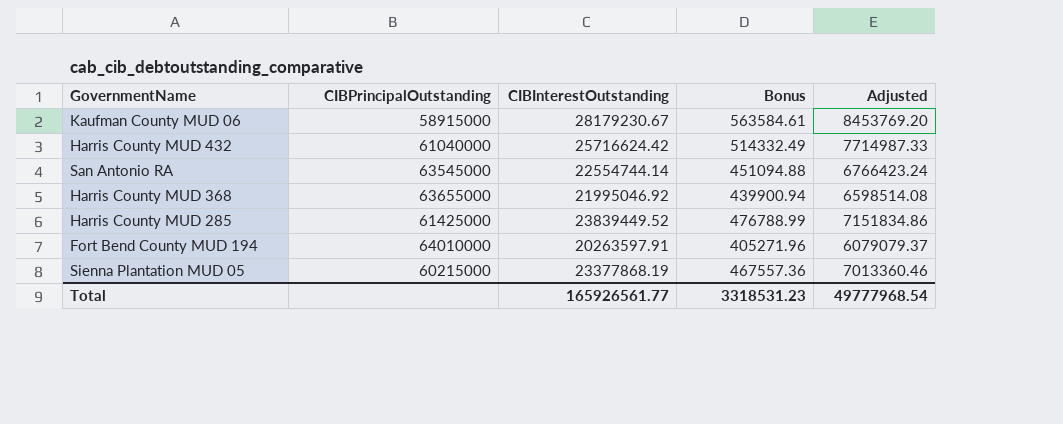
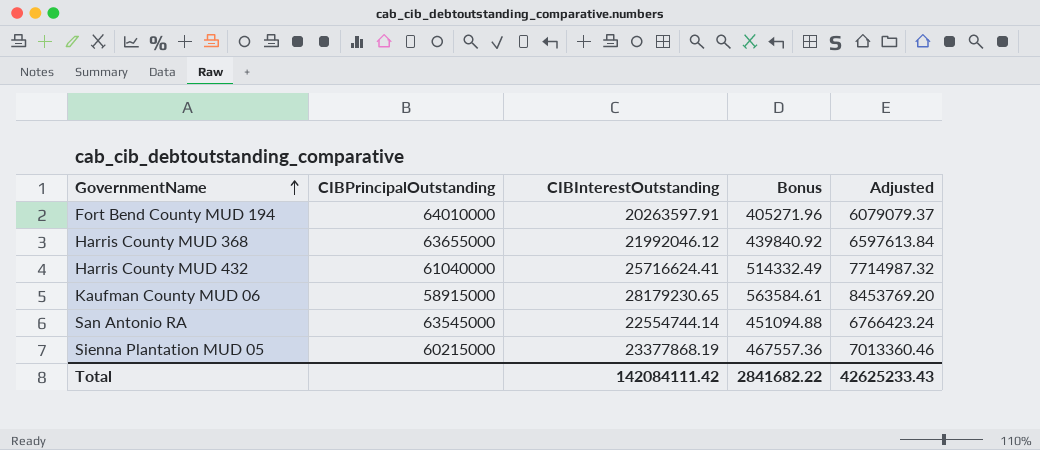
row order: none -> GovernmentName ascending
row Harris County MUD 285: 61425000 | 23839449.52 | 476788.99 | 7151834.86 -> none
Harris County MUD 368 | CIBInterestOutstanding: 21995046.92 -> 21992046.12
Harris County MUD 368 | Bonus: 439900.94 -> 439840.92
Harris County MUD 368 | Adjusted: 6598514.08 -> 6597613.84
Harris County MUD 432 | CIBInterestOutstanding: 25716624.42 -> 25716624.41
Harris County MUD 432 | Adjusted: 7714987.33 -> 7714987.32
Kaufman County MUD 06 | CIBInterestOutstanding: 28179230.67 -> 28179230.65
Total | CIBInterestOutstanding: 165926561.77 -> 142084111.42
Total | Bonus: 3318531.23 -> 2841682.22
Total | Adjusted: 49777968.54 -> 42625233.43

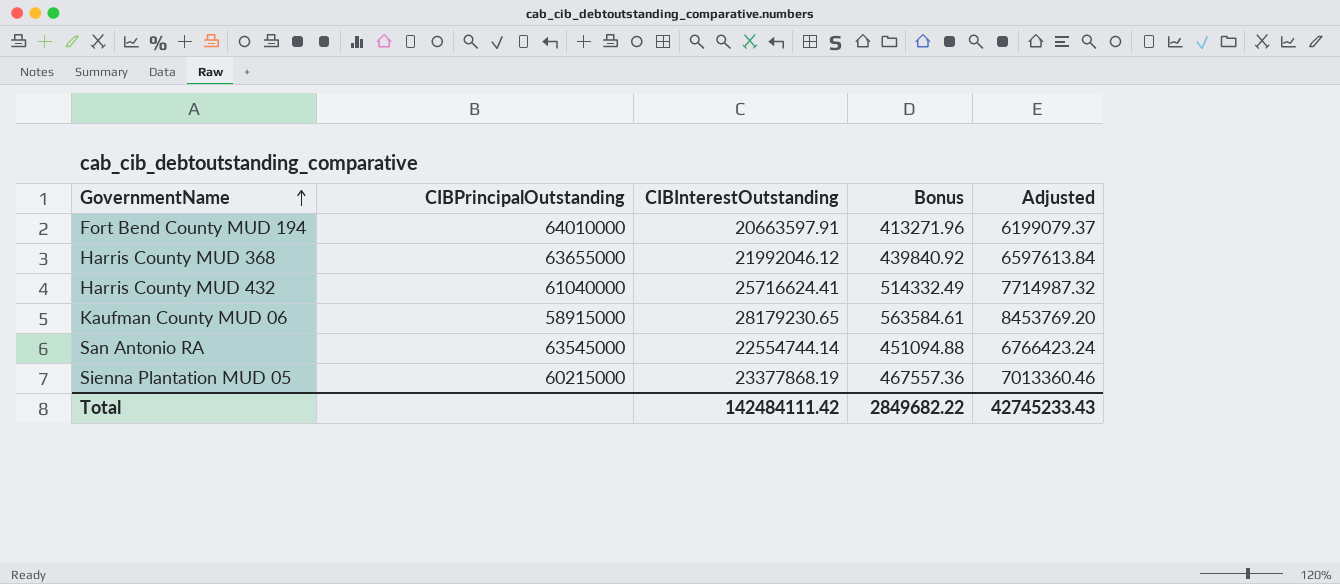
Fort Bend County MUD 194 | CIBInterestOutstanding: 20263597.91 -> 20663597.91
Fort Bend County MUD 194 | Bonus: 405271.96 -> 413271.96
Fort Bend County MUD 194 | Adjusted: 6079079.37 -> 6199079.37
Total | CIBInterestOutstanding: 142084111.42 -> 142484111.42
Total | Bonus: 2841682.22 -> 2849682.22
Total | Adjusted: 42625233.43 -> 42745233.43

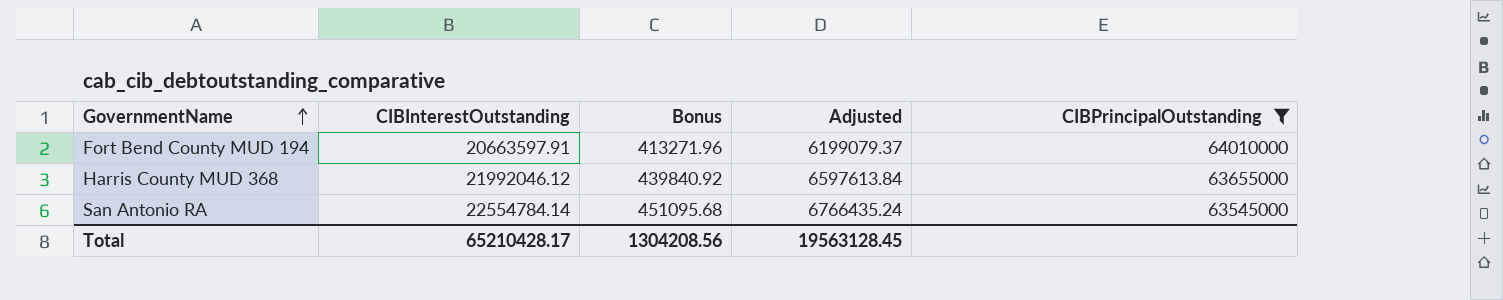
filter: none -> CIBPrincipalOutstanding >= 63545000
column CIBPrincipalOutstanding | position: 2 -> 5
San Antonio RA | CIBInterestOutstanding: 22554744.14 -> 22554784.14
San Antonio RA | Bonus: 451094.88 -> 451095.68
San Antonio RA | Adjusted: 6766423.24 -> 6766435.24
Total | CIBInterestOutstanding: 142484111.42 -> 65210428.17
Total | Bonus: 2849682.22 -> 1304208.56
Total | Adjusted: 42745233.43 -> 19563128.45

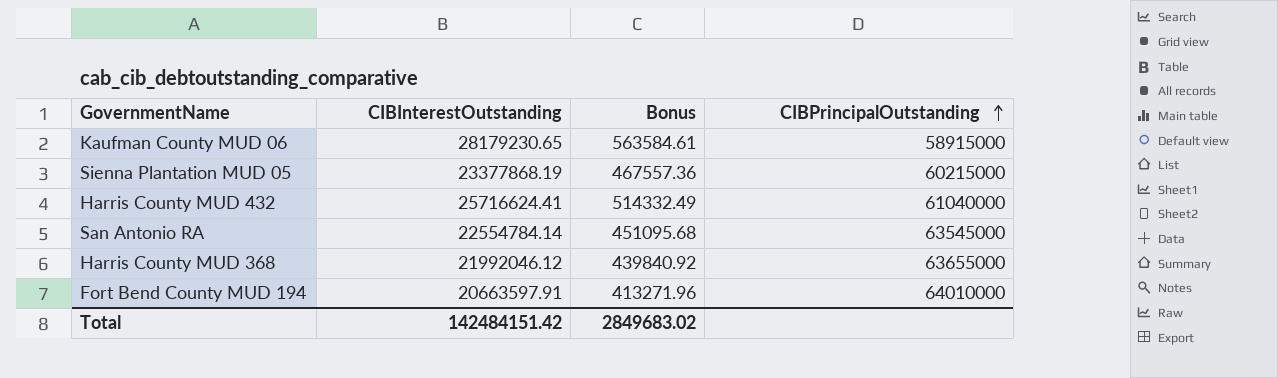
filter: CIBPrincipalOutstanding >= 63545000 -> none
row order: GovernmentName ascending -> CIBPrincipalOutstanding ascending
column Adjusted | formula: [CIBInterestOutstanding] * 0.3 -> none
Total | CIBInterestOutstanding: 65210428.17 -> 142484151.42
Total | Bonus: 1304208.56 -> 2849683.02

